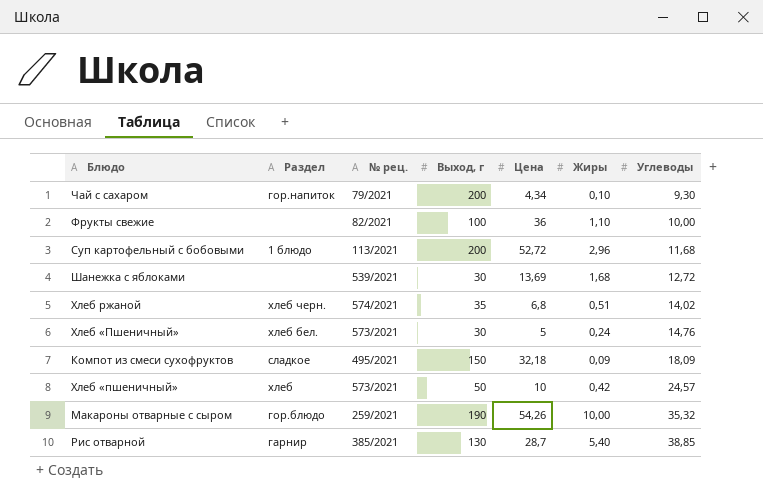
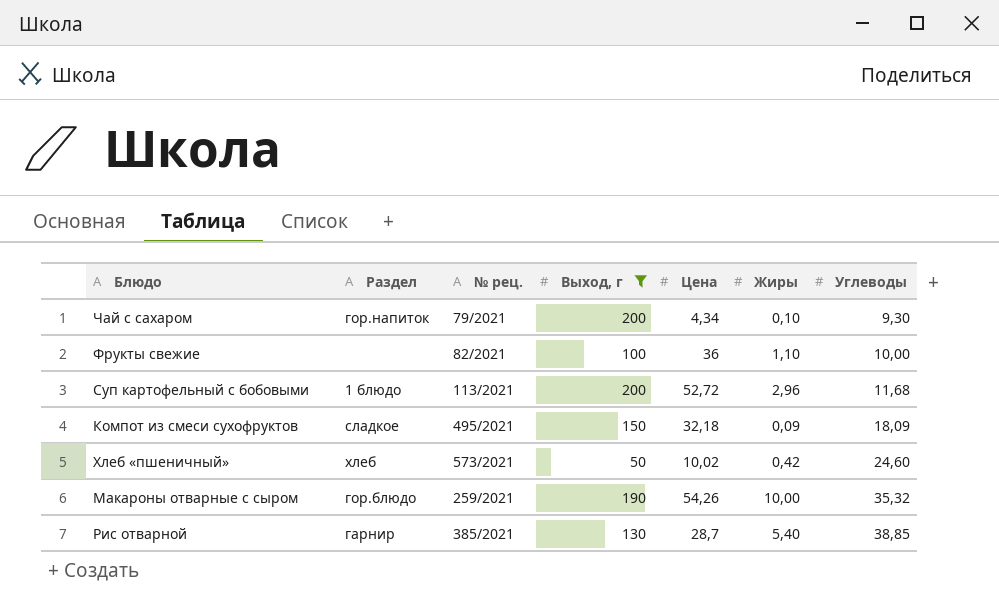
filter: none -> Выход, г >= 50
Хлеб «пшеничный» | Цена: 10 -> 10,02
Хлеб «пшеничный» | Углеводы: 24,57 -> 24,60

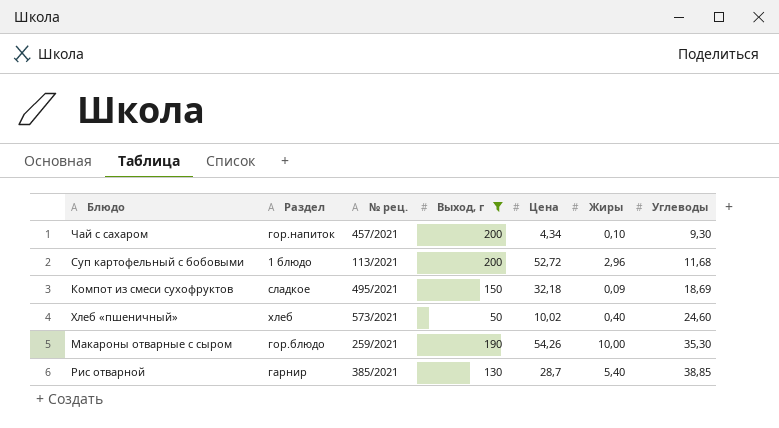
row Фрукты свежие: none | 82/2021 | 100 | 36 | 1,10 | 10,00 -> none
Чай с сахаром | № рец.: 79/2021 -> 457/2021
Компот из смеси сухофруктов | Углеводы: 18,09 -> 18,69
Хлеб «пшеничный» | Жиры: 0,42 -> 0,40
Макароны отварные с сыром | Углеводы: 35,32 -> 35,30

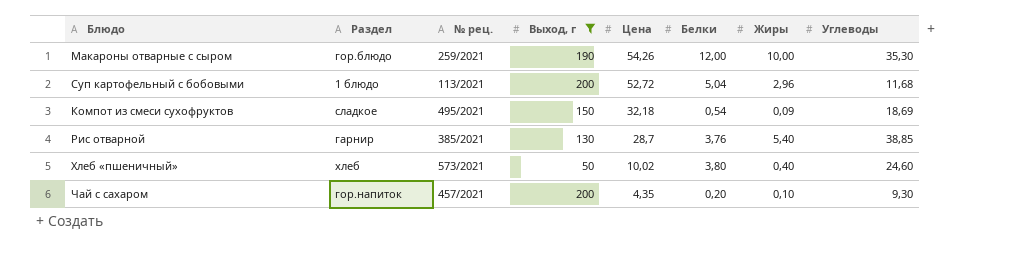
row order: Углеводы ascending -> Цена descending
column Белки | position: none -> 6
Чай с сахаром | Цена: 4,34 -> 4,35

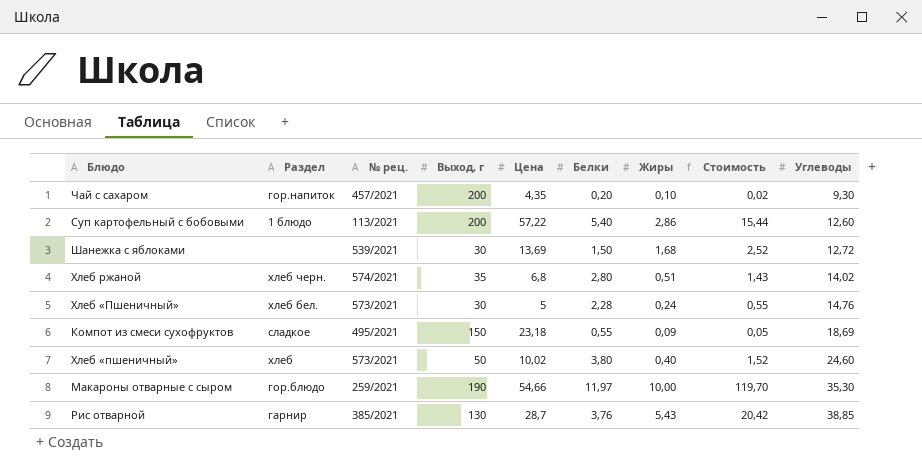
filter: Выход, г >= 50 -> none
row order: Цена descending -> Углеводы ascending
column Стоимость | formula: none -> [Белки] * [Жиры]
Суп картофельный с бобовыми | Цена: 52,72 -> 57,22
Суп картофельный с бобовыми | Белки: 5,04 -> 5,40
Суп картофельный с бобовыми | Жиры: 2,96 -> 2,86
Суп картофельный с бобовыми | Углеводы: 11,68 -> 12,60
Компот из смеси сухофруктов | Цена: 32,18 -> 23,18
Компот из смеси сухофруктов | Белки: 0,54 -> 0,55
Макароны отварные с сыром | Цена: 54,26 -> 54,66
Макароны отварные с сыром | Белки: 12,00 -> 11,97
Рис отварной | Жиры: 5,40 -> 5,43

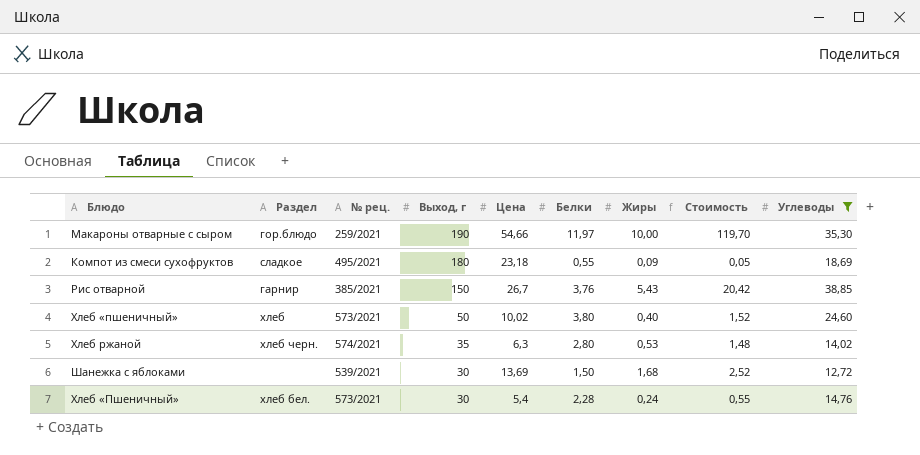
filter: none -> Углеводы >= 12,72
row order: Углеводы ascending -> Выход, г descending
Компот из смеси сухофруктов | Выход, г: 150 -> 180
Рис отварной | Выход, г: 130 -> 150
Рис отварной | Цена: 28,7 -> 26,7
Хлеб ржаной | Цена: 6,8 -> 6,3
Хлеб ржаной | Жиры: 0,51 -> 0,53
Хлеб ржаной | Стоимость: 1,43 -> 1,48
Хлеб «Пшеничный» | Цена: 5 -> 5,4

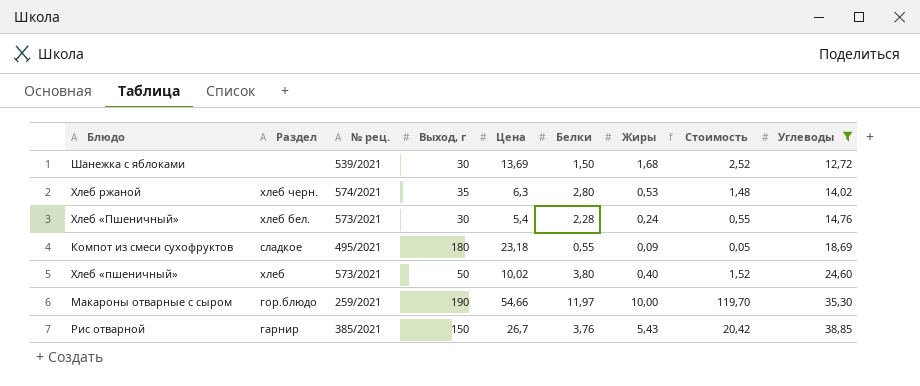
row order: Выход, г descending -> Углеводы ascending

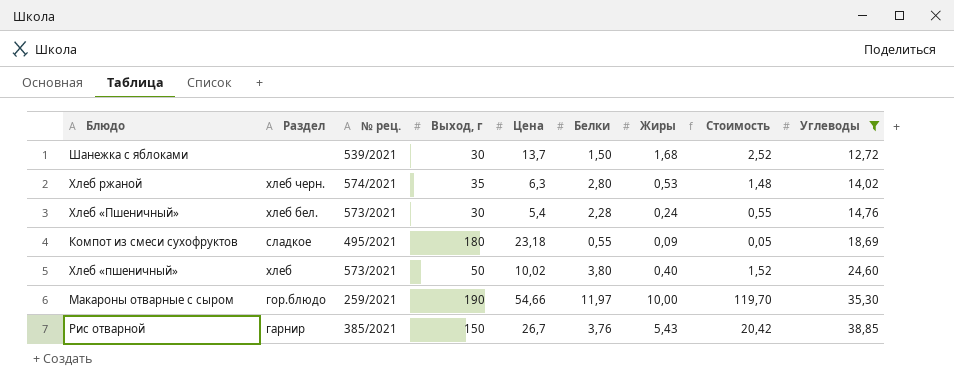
Шанежка с яблоками | Цена: 13,69 -> 13,7

